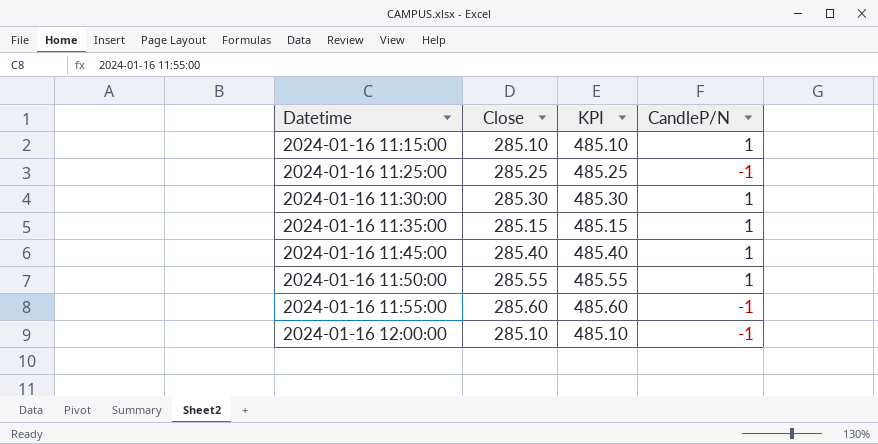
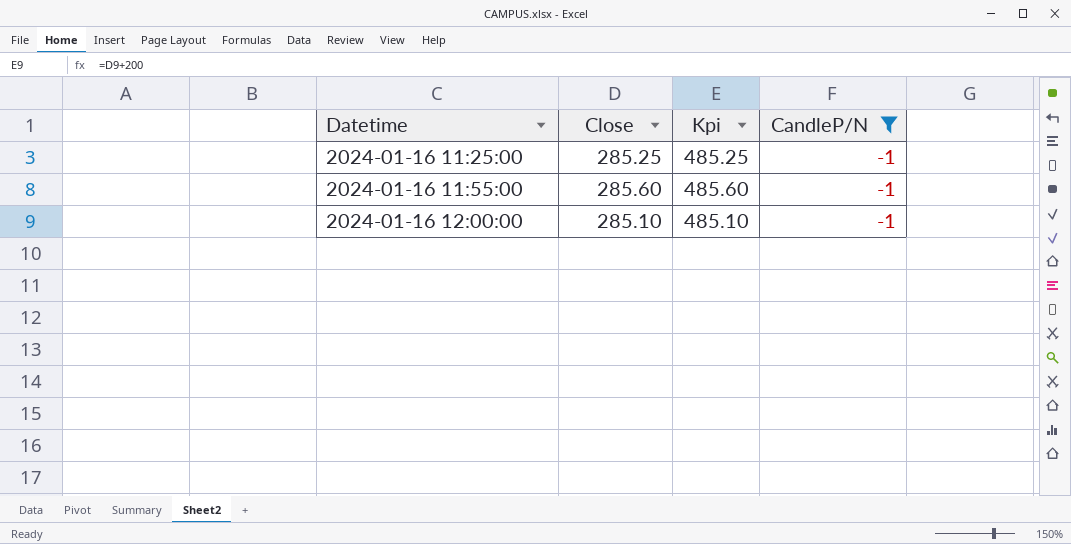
filter: none -> CandleP/N = -1
column name: KPI -> Kpi

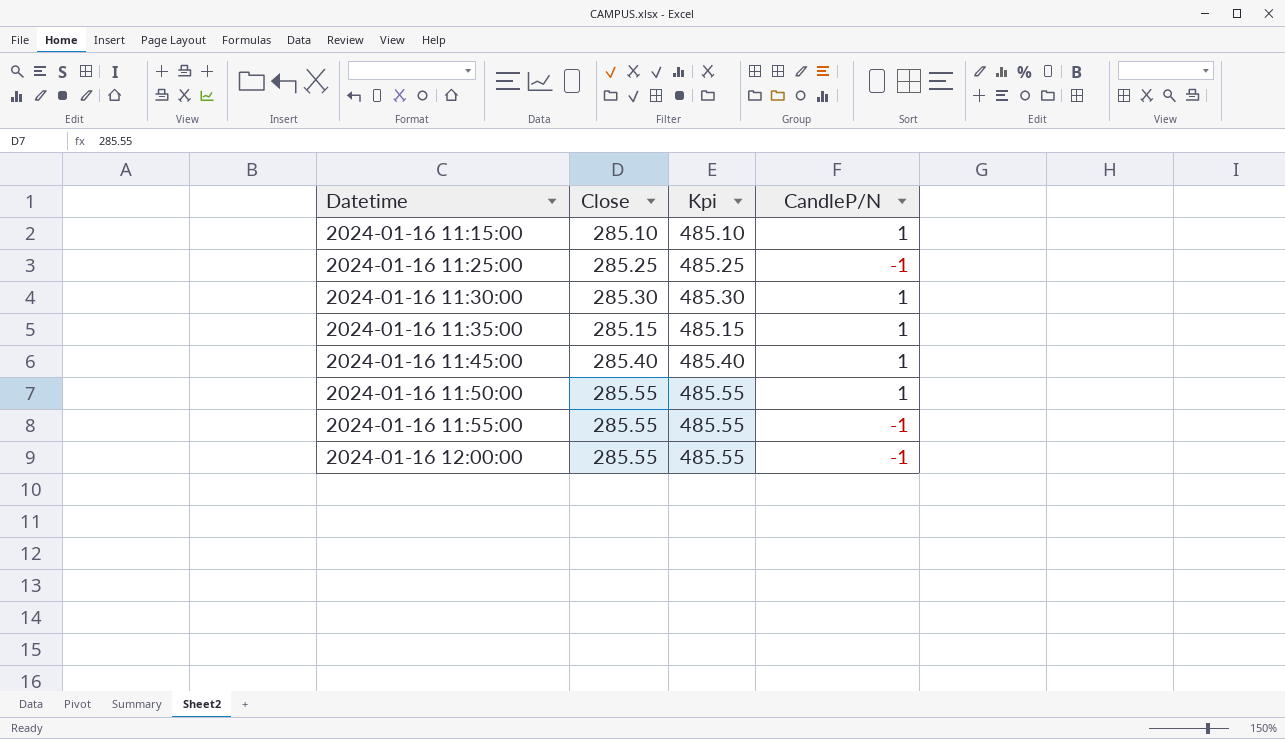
filter: CandleP/N = -1 -> none
2024-01-16 11:55:00 | Close: 285.60 -> 285.55
2024-01-16 11:55:00 | Kpi: 485.60 -> 485.55
2024-01-16 12:00:00 | Close: 285.10 -> 285.55
2024-01-16 12:00:00 | Kpi: 485.10 -> 485.55

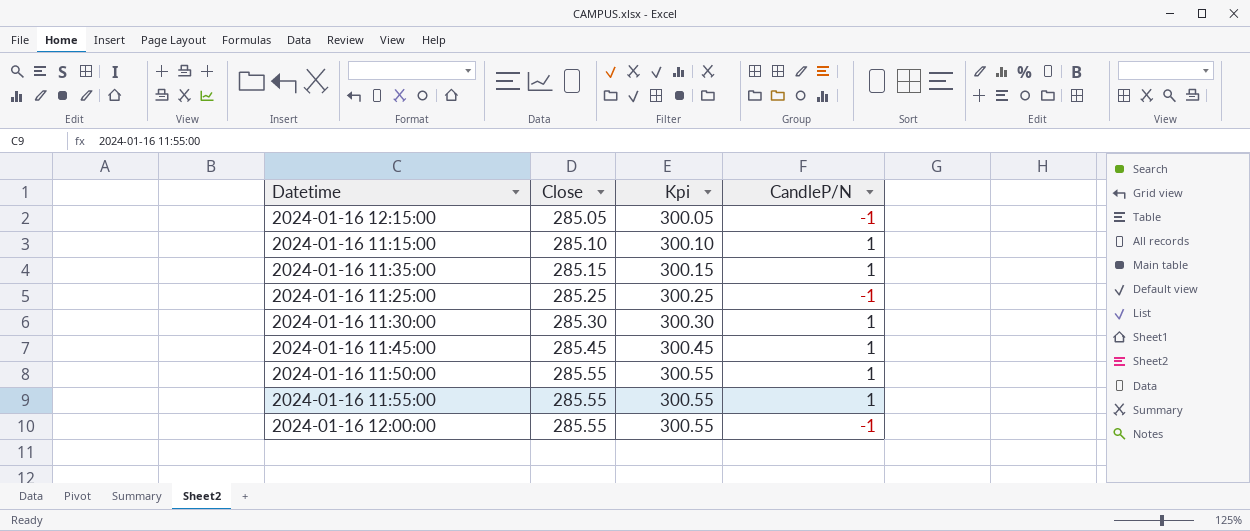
row order: Datetime ascending -> Close ascending
column Kpi | formula: [Close] + 200 -> [Close] + 15
row 2024-01-16 12:15:00: none -> 285.05 | 300.05 | -1
2024-01-16 11:45:00 | Close: 285.40 -> 285.45
2024-01-16 11:55:00 | CandleP/N: -1 -> 1

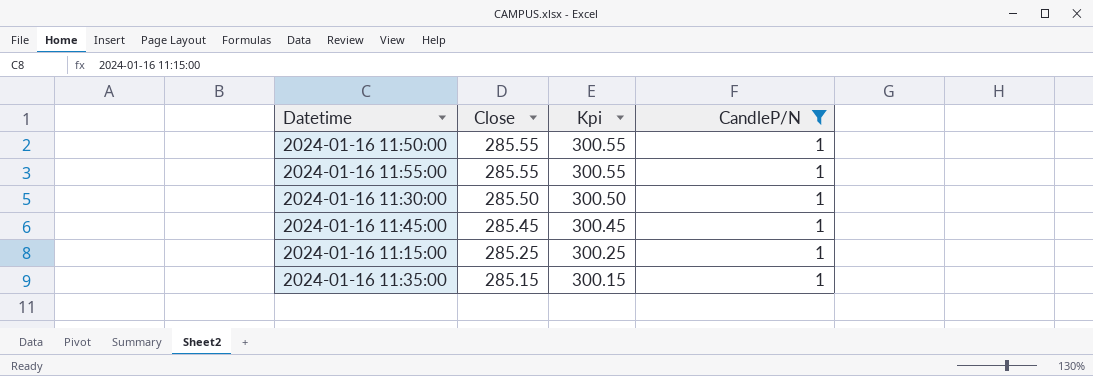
filter: none -> CandleP/N = 1
row order: Close ascending -> Close descending
2024-01-16 11:30:00 | Close: 285.30 -> 285.50
2024-01-16 11:30:00 | Kpi: 300.30 -> 300.50
2024-01-16 11:15:00 | Close: 285.10 -> 285.25
2024-01-16 11:15:00 | Kpi: 300.10 -> 300.25

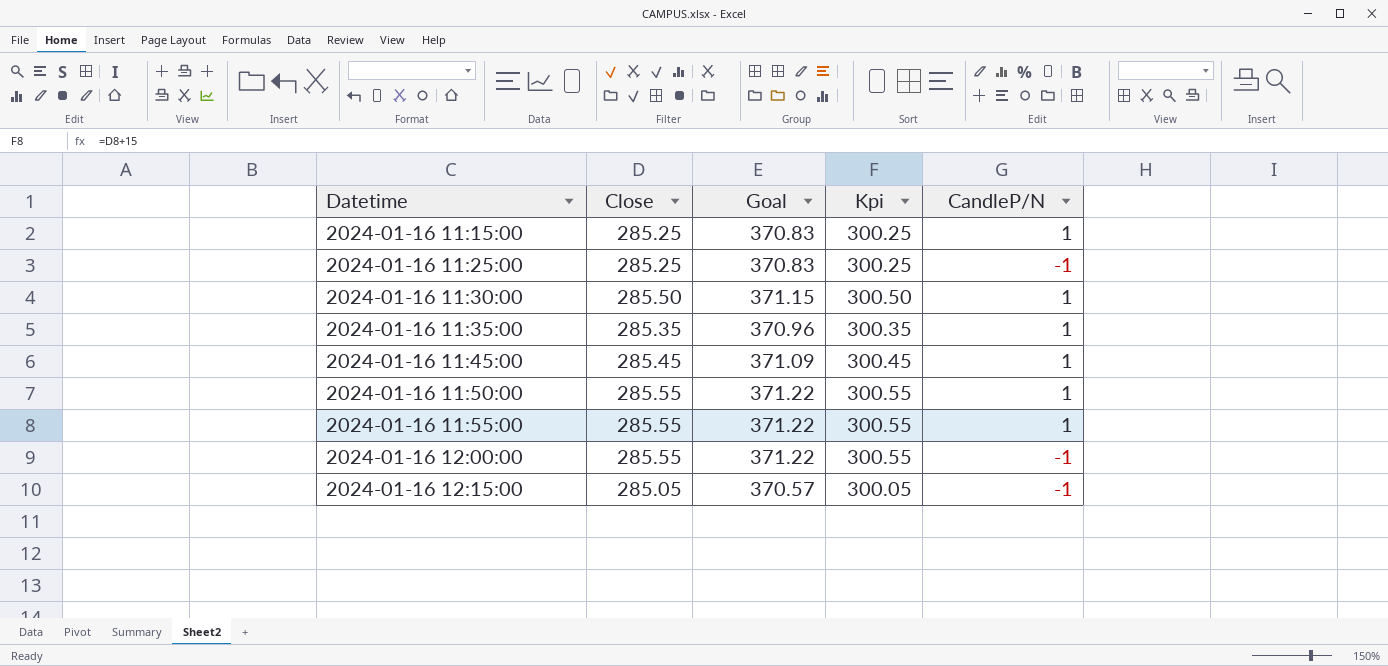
filter: CandleP/N = 1 -> none
row order: Close descending -> Datetime ascending
column Goal | formula: none -> [Close] * 1.3
2024-01-16 11:35:00 | Close: 285.15 -> 285.35
2024-01-16 11:35:00 | Kpi: 300.15 -> 300.35

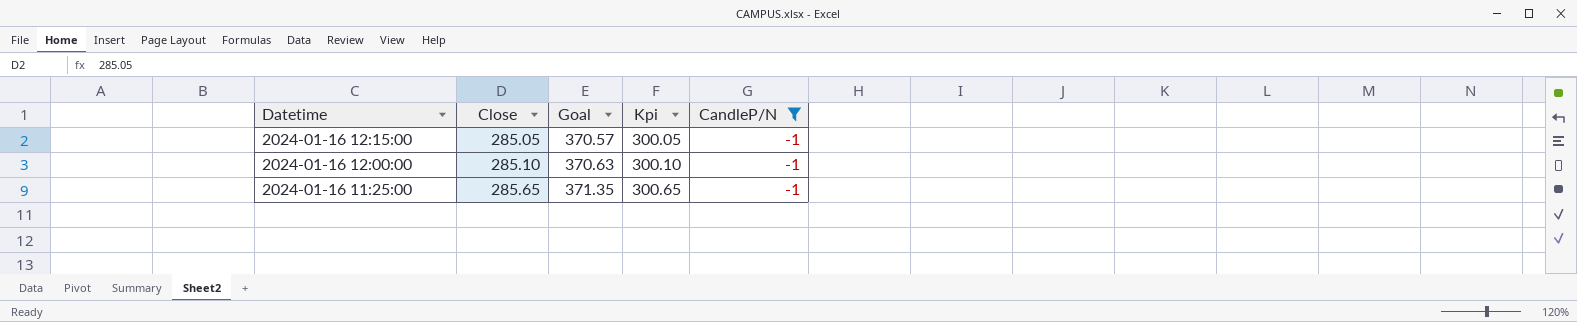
filter: none -> CandleP/N = -1
row order: Datetime ascending -> Datetime descending
2024-01-16 12:00:00 | Close: 285.55 -> 285.10
2024-01-16 12:00:00 | Goal: 371.22 -> 370.63
2024-01-16 12:00:00 | Kpi: 300.55 -> 300.10
2024-01-16 11:25:00 | Close: 285.25 -> 285.65
2024-01-16 11:25:00 | Goal: 370.83 -> 371.35
2024-01-16 11:25:00 | Kpi: 300.25 -> 300.65

